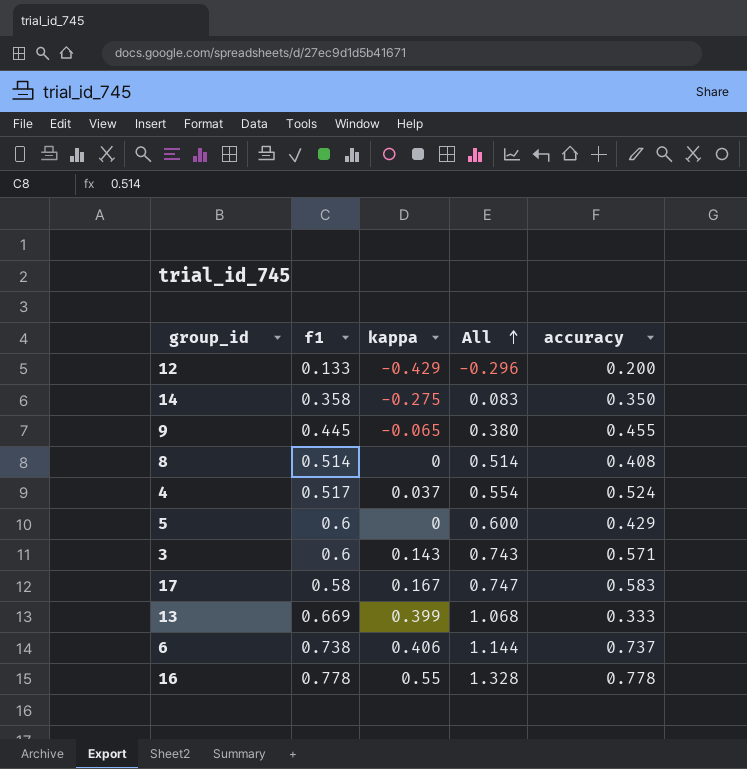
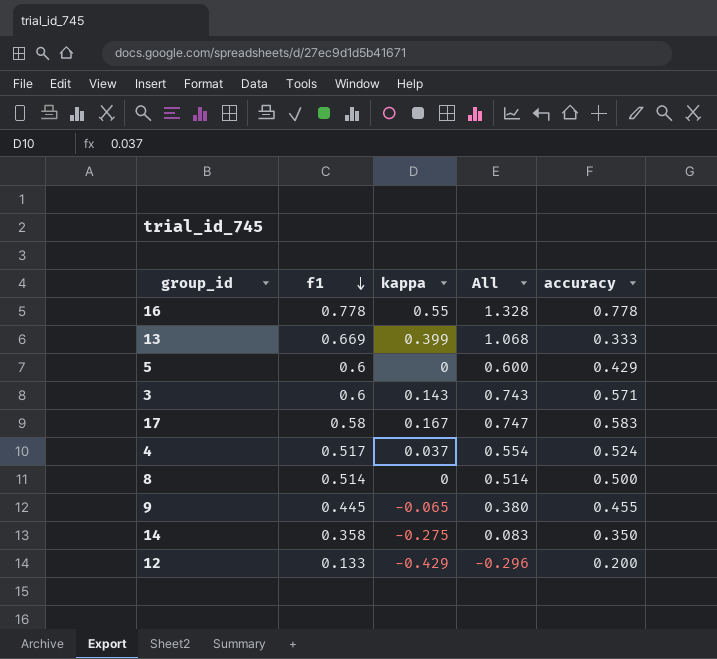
row order: All ascending -> f1 descending
row 6: 0.738 | 0.406 | 1.144 | 0.737 -> none
8 | accuracy: 0.408 -> 0.500

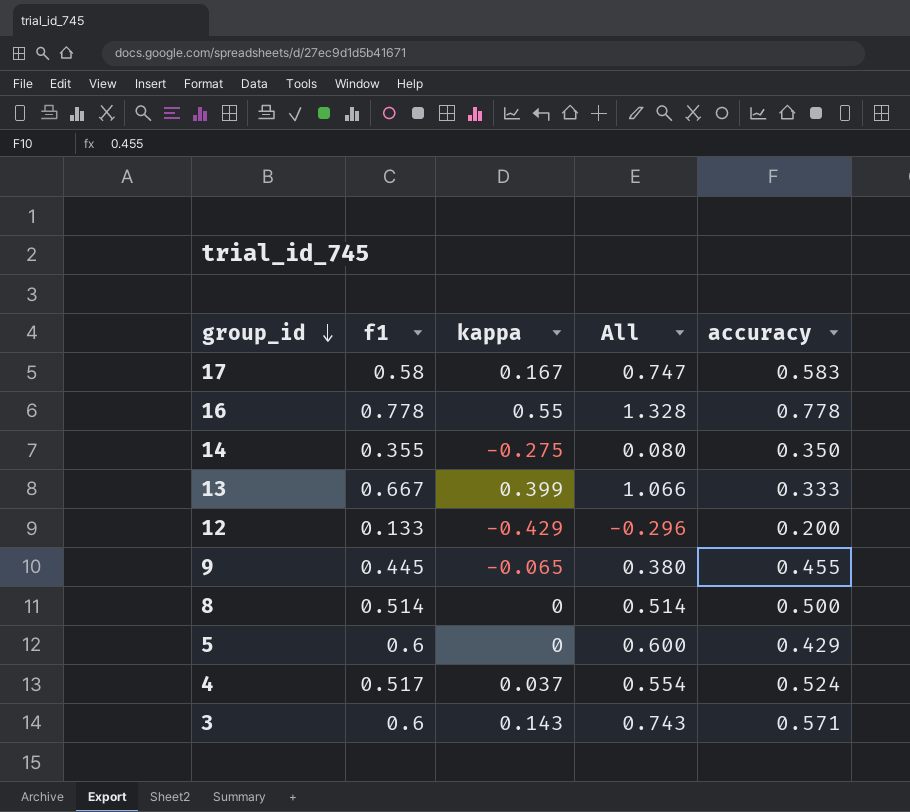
row order: f1 descending -> group_id descending
14 | f1: 0.358 -> 0.355
14 | All: 0.083 -> 0.080
13 | f1: 0.669 -> 0.667
13 | All: 1.068 -> 1.066

